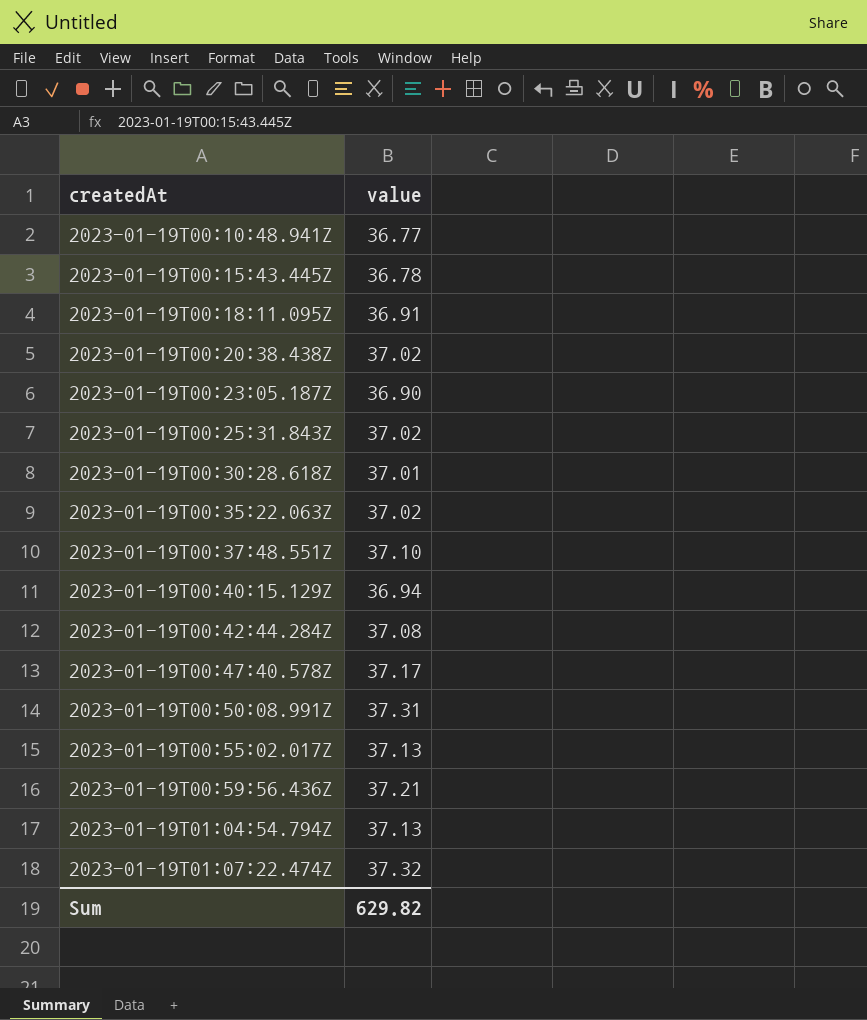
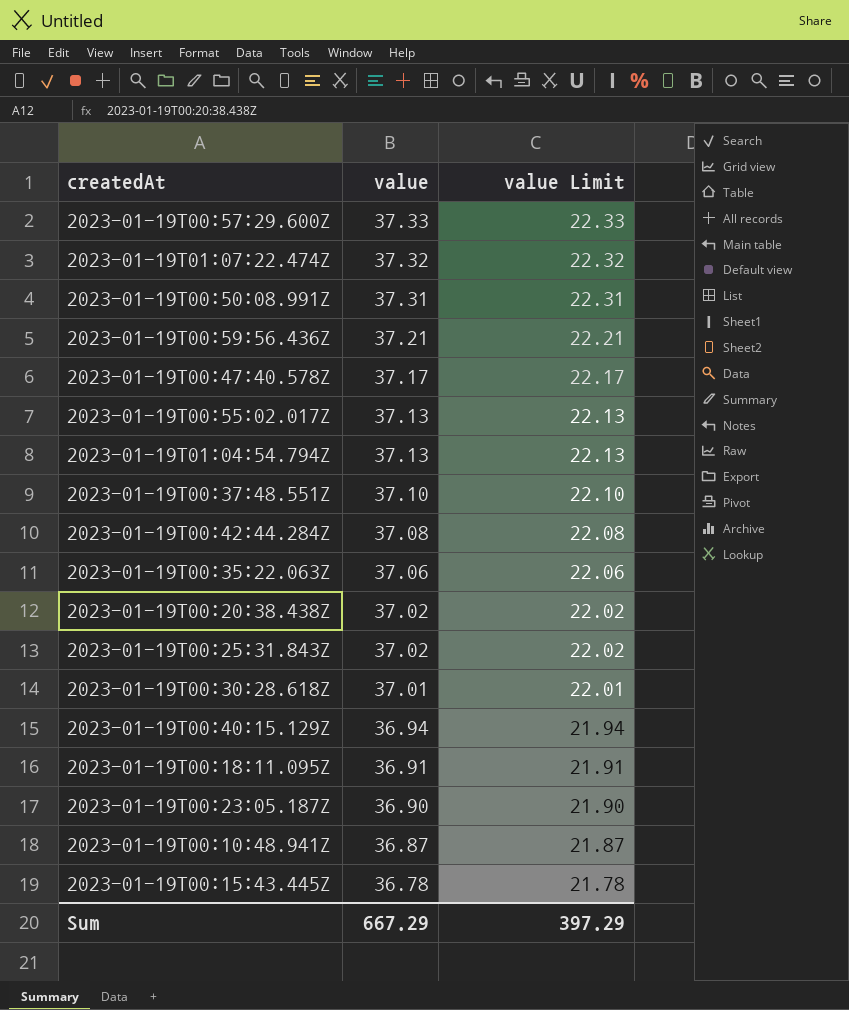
row order: createdAt ascending -> value descending
column value Limit | formula: none -> [value] - 15
row 2023-01-19T00:57:29.600Z: none -> 37.33 | 22.33
2023-01-19T00:35:22.063Z | value: 37.02 -> 37.06
2023-01-19T00:10:48.941Z | value: 36.77 -> 36.87
Sum | value: 629.82 -> 667.29

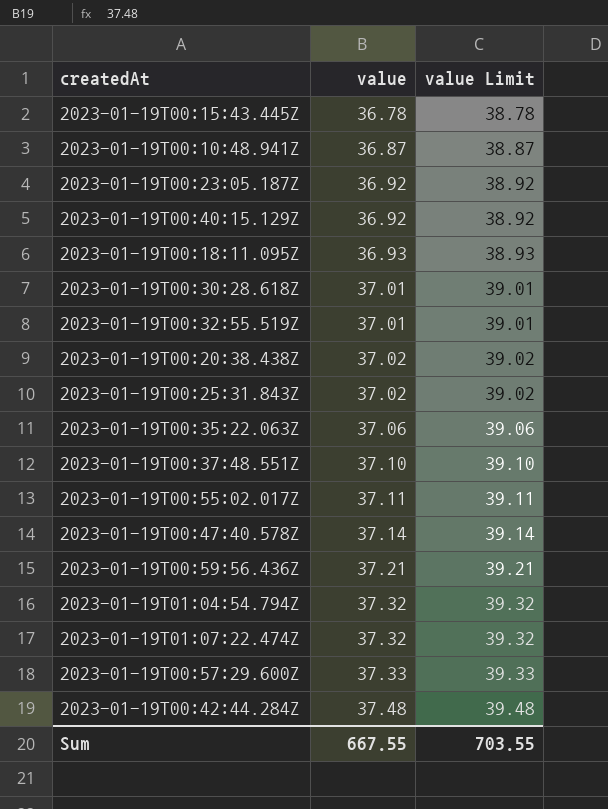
row order: value descending -> value ascending
column value Limit | formula: [value] - 15 -> [value] + 2
row 2023-01-19T00:50:08.991Z: 37.31 | 22.31 -> none
2023-01-19T00:23:05.187Z | value: 36.90 -> 36.92
2023-01-19T00:40:15.129Z | value: 36.94 -> 36.92
2023-01-19T00:18:11.095Z | value: 36.91 -> 36.93
row 2023-01-19T00:32:55.519Z: none -> 37.01 | 39.01
2023-01-19T00:55:02.017Z | value: 37.13 -> 37.11
2023-01-19T00:47:40.578Z | value: 37.17 -> 37.14
2023-01-19T01:04:54.794Z | value: 37.13 -> 37.32
2023-01-19T00:42:44.284Z | value: 37.08 -> 37.48
Sum | value: 667.29 -> 667.55
Sum | value Limit: 397.29 -> 703.55

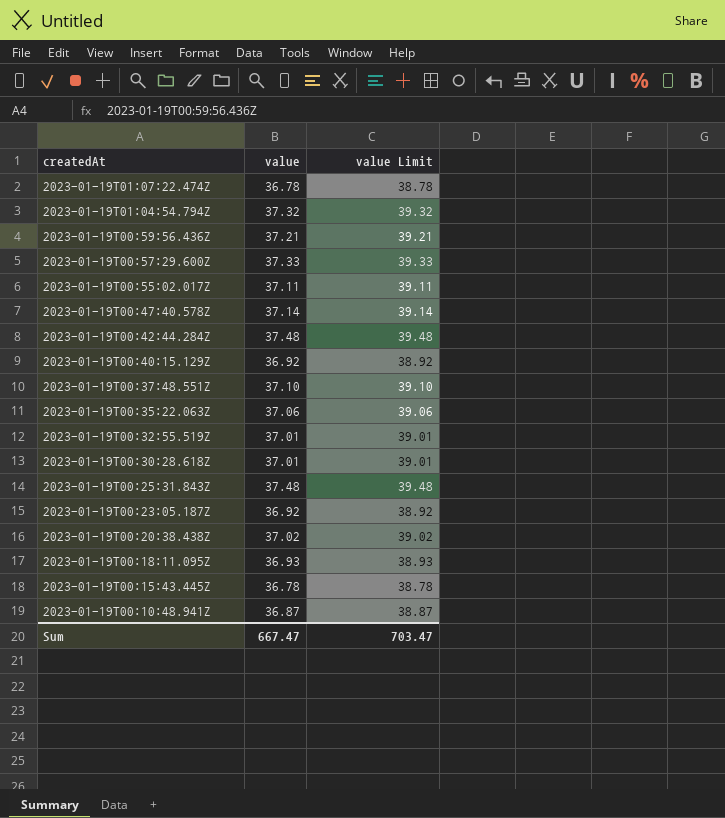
row order: value ascending -> createdAt descending
2023-01-19T01:07:22.474Z | value: 37.32 -> 36.78
2023-01-19T01:07:22.474Z | value Limit: 39.32 -> 38.78
2023-01-19T00:25:31.843Z | value: 37.02 -> 37.48
2023-01-19T00:25:31.843Z | value Limit: 39.02 -> 39.48
Sum | value: 667.55 -> 667.47
Sum | value Limit: 703.55 -> 703.47

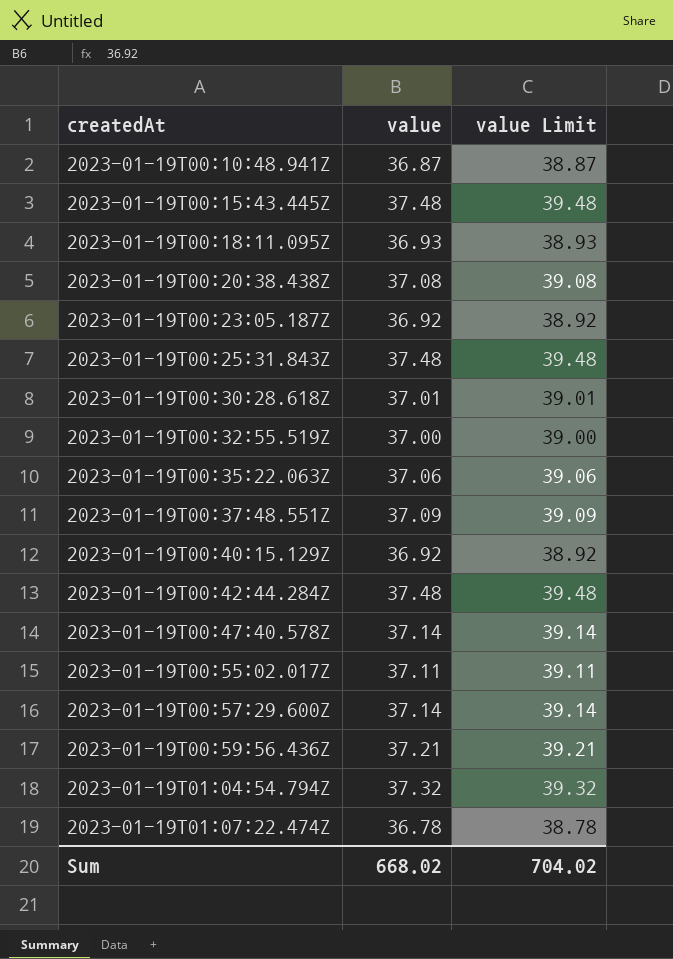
row order: createdAt descending -> createdAt ascending
2023-01-19T00:15:43.445Z | value: 36.78 -> 37.48
2023-01-19T00:15:43.445Z | value Limit: 38.78 -> 39.48
2023-01-19T00:20:38.438Z | value: 37.02 -> 37.08
2023-01-19T00:20:38.438Z | value Limit: 39.02 -> 39.08
2023-01-19T00:32:55.519Z | value: 37.01 -> 37.00
2023-01-19T00:32:55.519Z | value Limit: 39.01 -> 39.00
2023-01-19T00:37:48.551Z | value: 37.10 -> 37.09
2023-01-19T00:37:48.551Z | value Limit: 39.10 -> 39.09
2023-01-19T00:57:29.600Z | value: 37.33 -> 37.14
2023-01-19T00:57:29.600Z | value Limit: 39.33 -> 39.14
Sum | value: 667.47 -> 668.02
Sum | value Limit: 703.47 -> 704.02

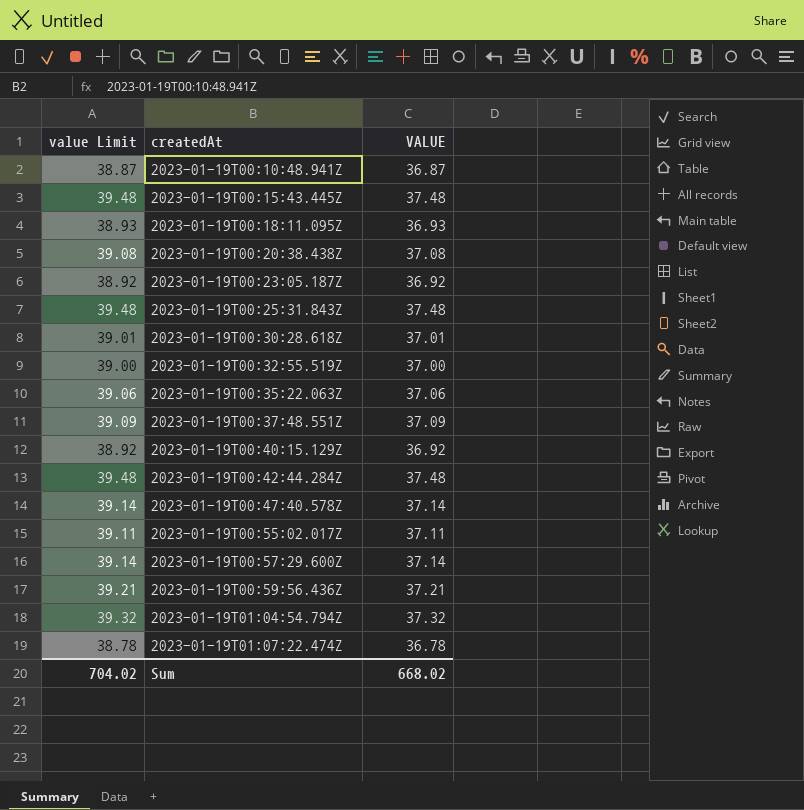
column value Limit | position: 3 -> 1
column name: value -> VALUE

